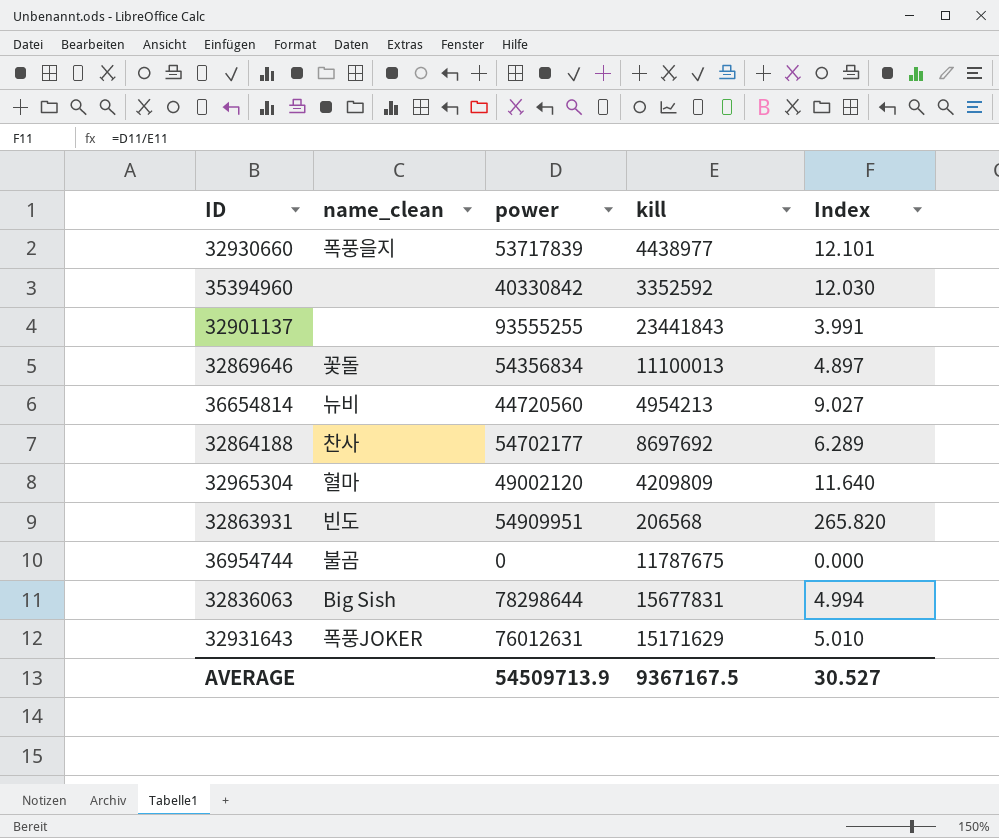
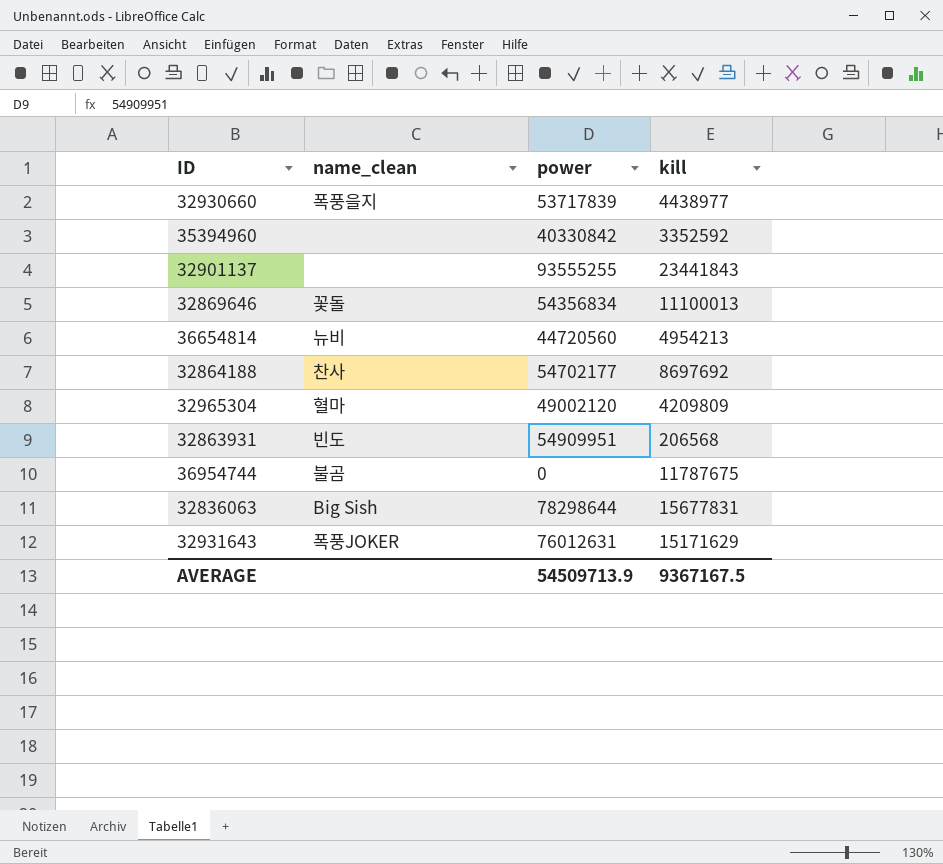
column Index | formula: [power] / [kill] -> none

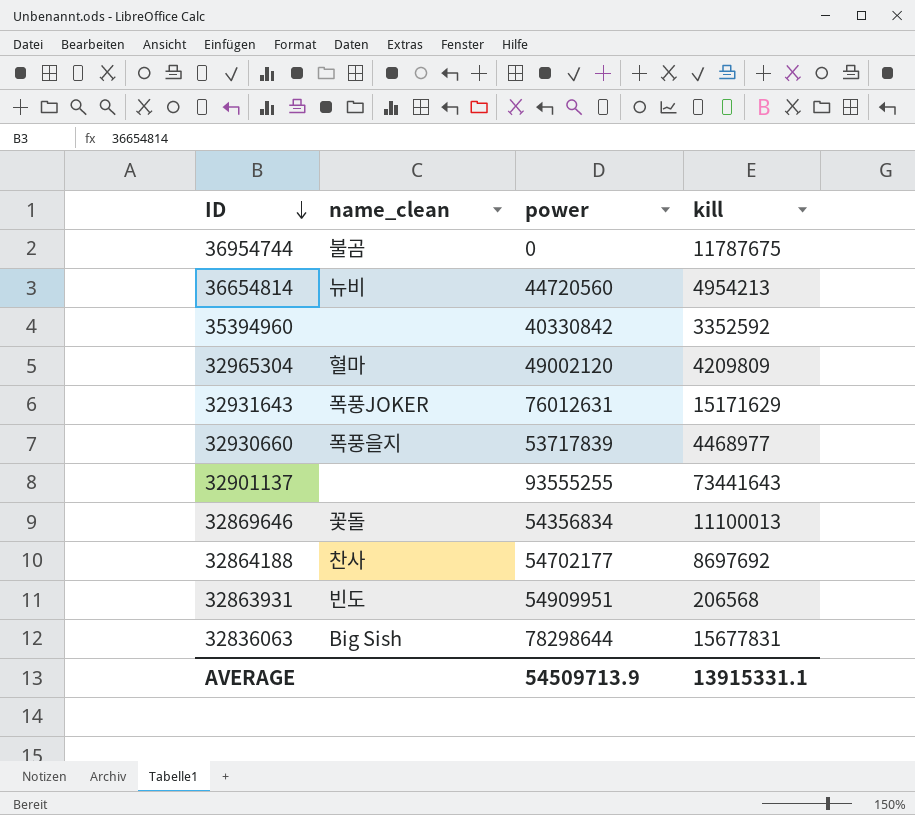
row order: none -> ID descending
32930660 | kill: 4438977 -> 4468977
32901137 | kill: 23441843 -> 73441643
AVERAGE | kill: 9367167.5 -> 13915331.1

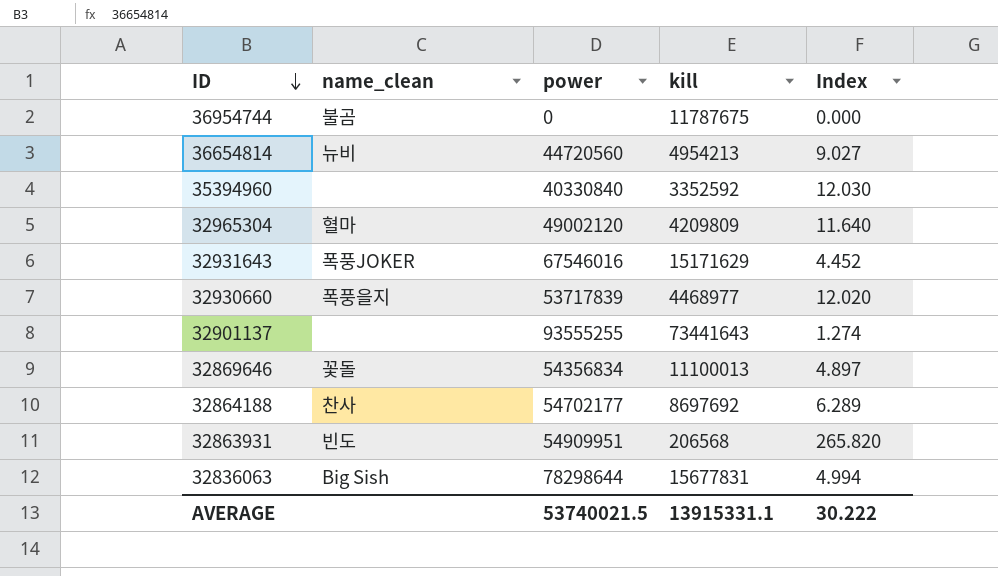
column Index | formula: none -> [power] / [kill]
35394960 | power: 40330842 -> 40330840
32931643 | power: 76012631 -> 67546016
AVERAGE | power: 54509713.9 -> 53740021.5

